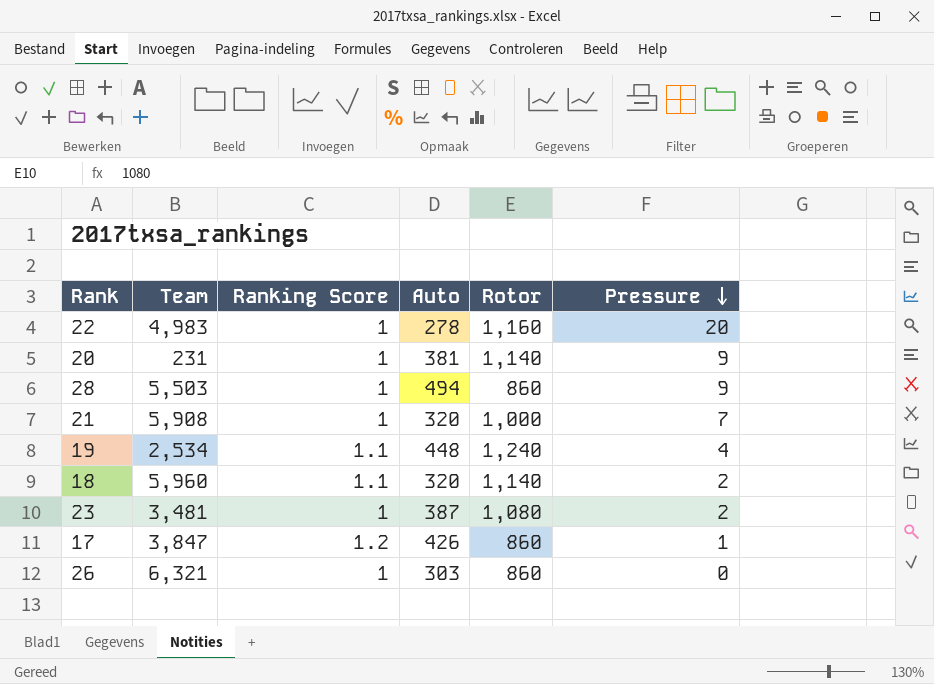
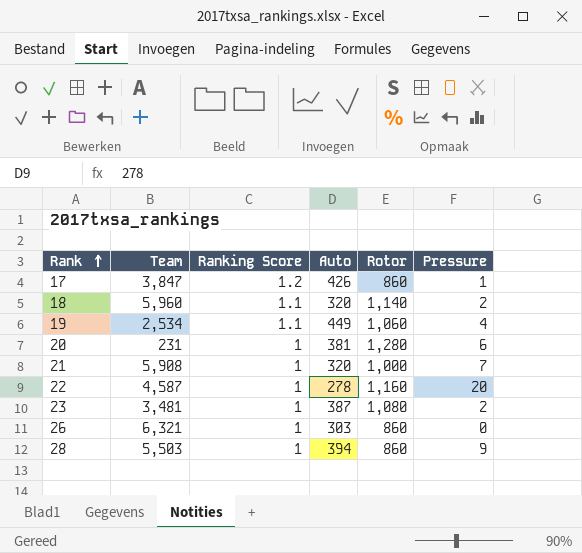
row order: Pressure descending -> Rank ascending
19 | Auto: 448 -> 449
19 | Rotor: 1,240 -> 1,060
20 | Rotor: 1,140 -> 1,280
20 | Pressure: 9 -> 6
22 | Team: 4,983 -> 4,587
28 | Auto: 494 -> 394

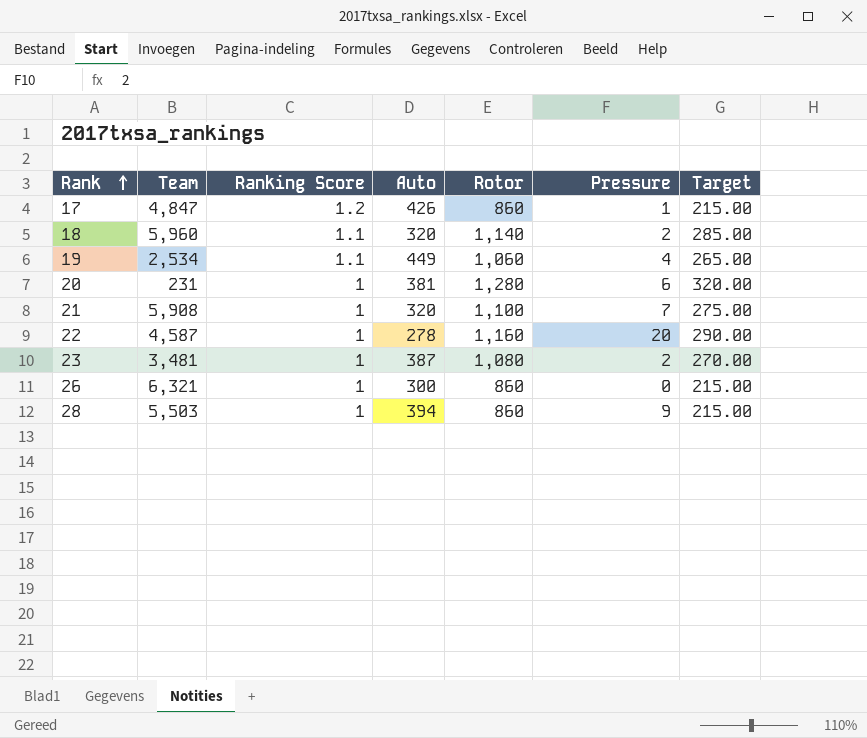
column Target | formula: none -> [Rotor] * 0.25
17 | Team: 3,847 -> 4,847
21 | Rotor: 1,000 -> 1,100
26 | Auto: 303 -> 300

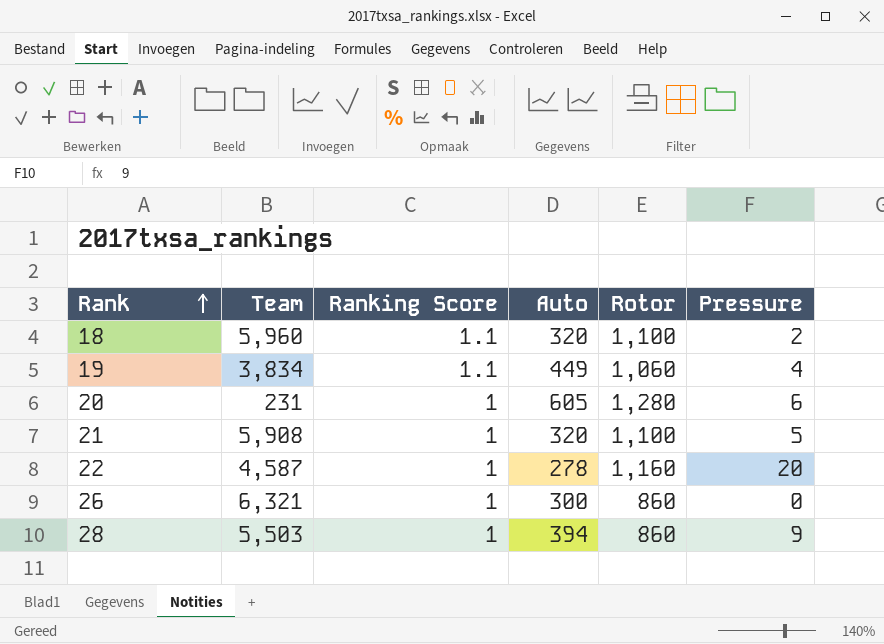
column Target | formula: [Rotor] * 0.25 -> none
row 17: 4,847 | 1.2 | 426 | 860 | 1 | 215.00 -> none
row 23: 3,481 | 1 | 387 | 1,080 | 2 | 270.00 -> none
18 | Rotor: 1,140 -> 1,100
19 | Team: 2,534 -> 3,834
20 | Auto: 381 -> 605
21 | Pressure: 7 -> 5

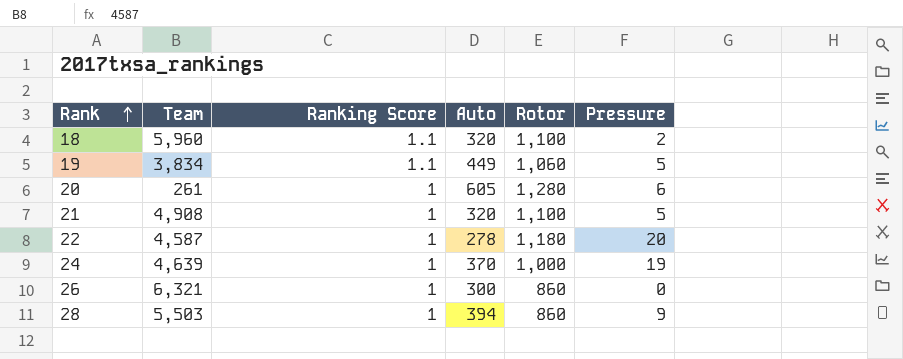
19 | Pressure: 4 -> 5
20 | Team: 231 -> 261
21 | Team: 5,908 -> 4,908
22 | Rotor: 1,160 -> 1,180
row 24: none -> 4,639 | 1 | 370 | 1,000 | 19

